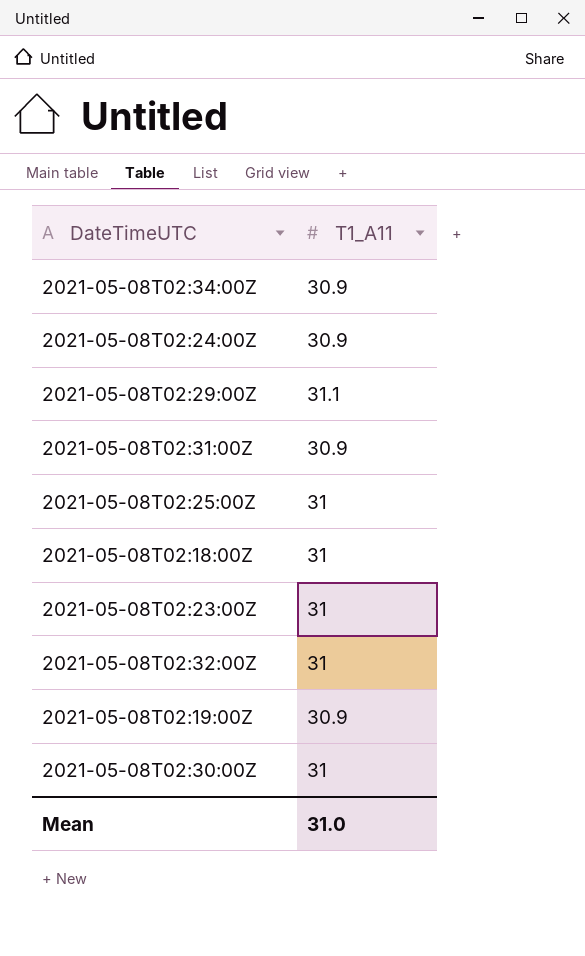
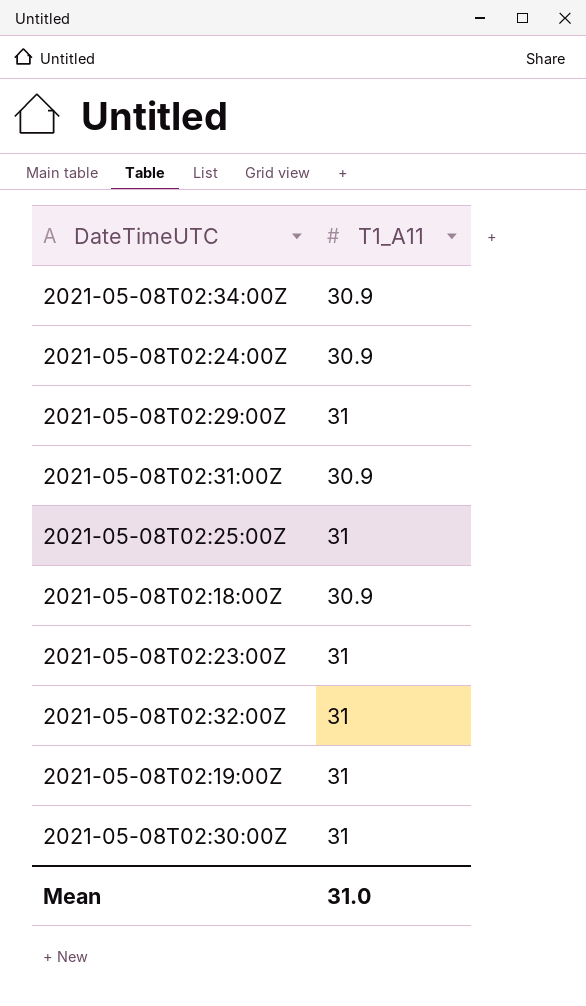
2021-05-08T02:29:00Z | T1_A11: 31.1 -> 31
2021-05-08T02:18:00Z | T1_A11: 31 -> 30.9
2021-05-08T02:19:00Z | T1_A11: 30.9 -> 31

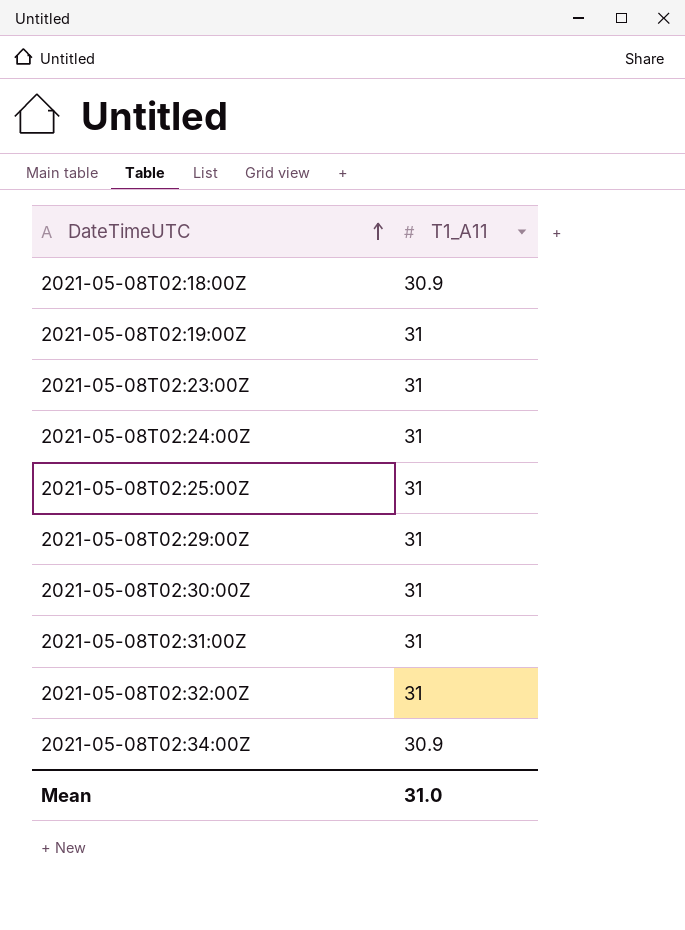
row order: none -> DateTimeUTC ascending
2021-05-08T02:24:00Z | T1_A11: 30.9 -> 31
2021-05-08T02:31:00Z | T1_A11: 30.9 -> 31

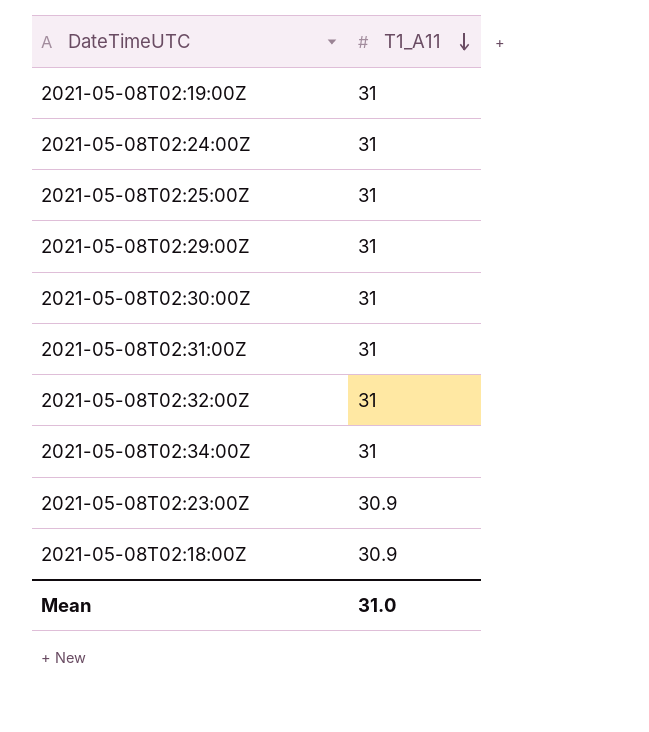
row order: DateTimeUTC ascending -> T1_A11 descending
2021-05-08T02:34:00Z | T1_A11: 30.9 -> 31
2021-05-08T02:23:00Z | T1_A11: 31 -> 30.9

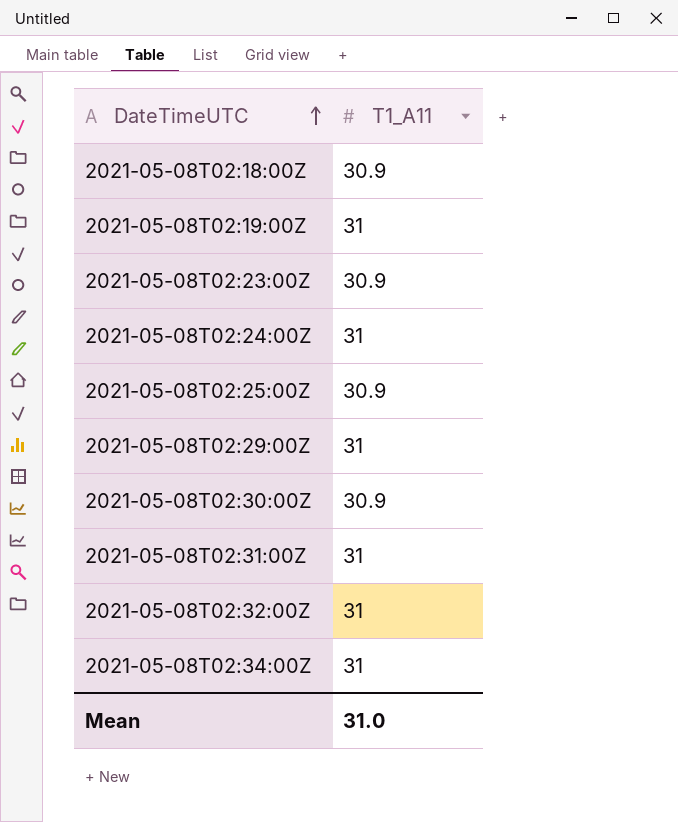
row order: T1_A11 descending -> DateTimeUTC ascending
2021-05-08T02:25:00Z | T1_A11: 31 -> 30.9
2021-05-08T02:30:00Z | T1_A11: 31 -> 30.9

